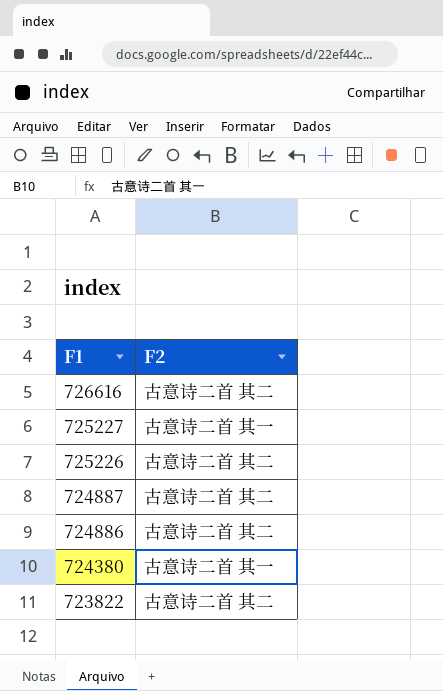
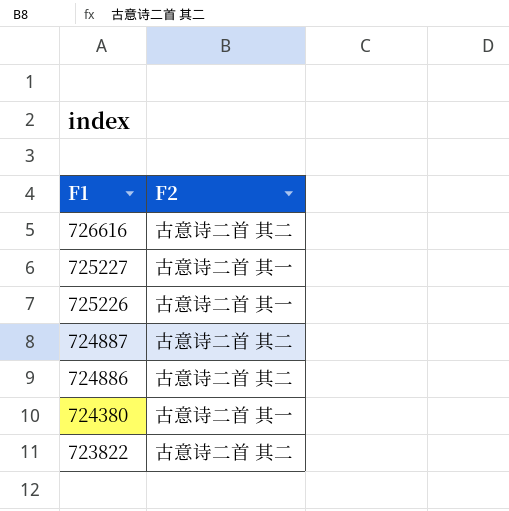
725226 | F2: 古意诗二首 其二 -> 古意诗二首 其一

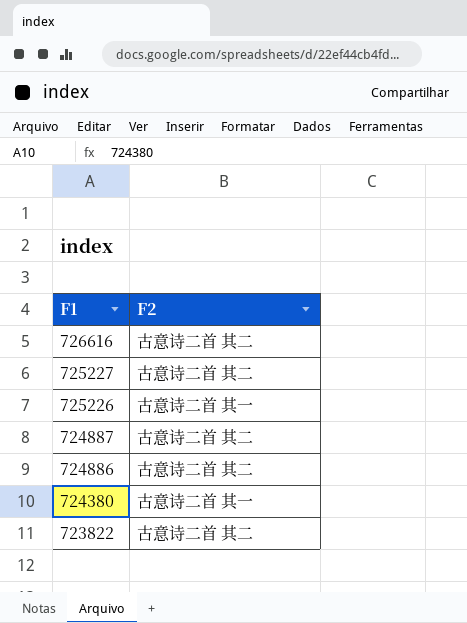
725227 | F2: 古意诗二首 其一 -> 古意诗二首 其二

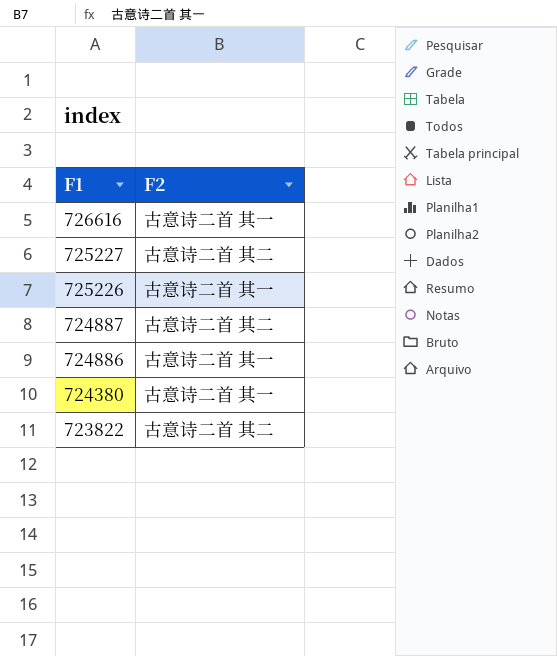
726616 | F2: 古意诗二首 其二 -> 古意诗二首 其一
724886 | F2: 古意诗二首 其二 -> 古意诗二首 其一

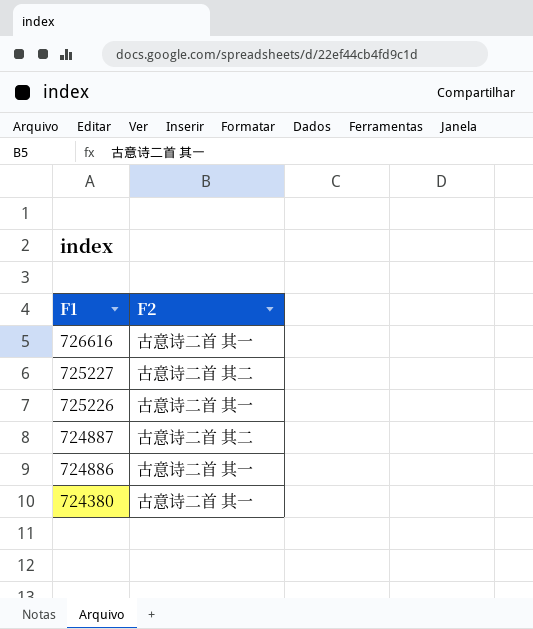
row 723822: 古意诗二首 其二 -> none

